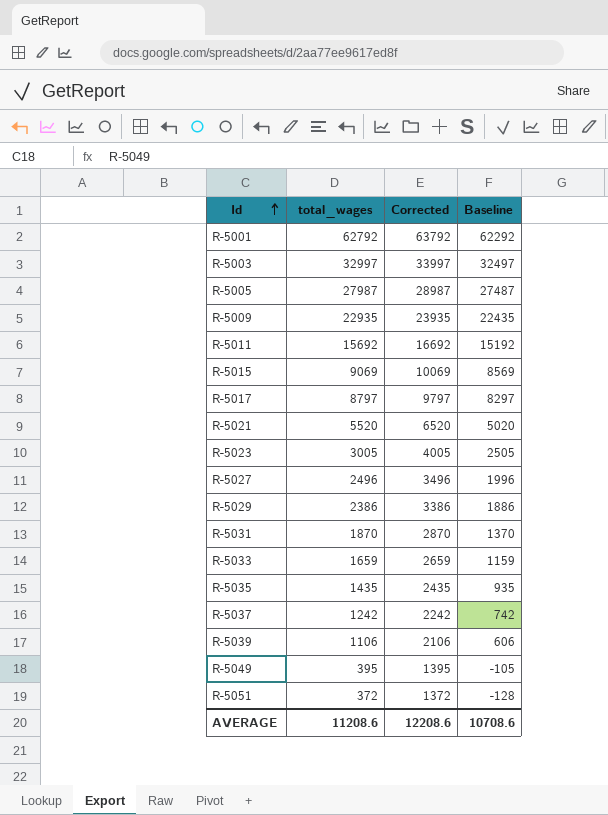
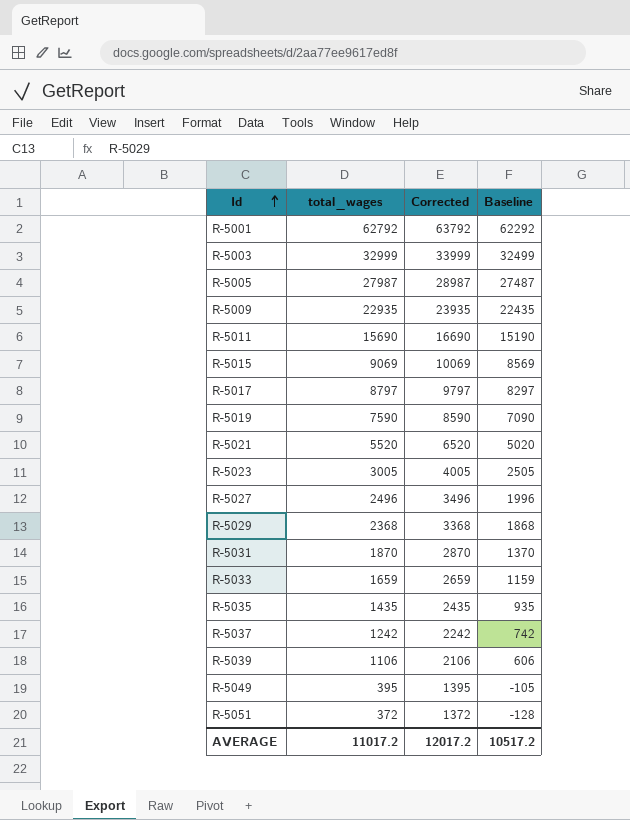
R-5003 | total_wages: 32997 -> 32999
R-5003 | Corrected: 33997 -> 33999
R-5003 | Baseline: 32497 -> 32499
R-5011 | total_wages: 15692 -> 15690
R-5011 | Corrected: 16692 -> 16690
R-5011 | Baseline: 15192 -> 15190
row R-5019: none -> 7590 | 8590 | 7090
R-5029 | total_wages: 2386 -> 2368
R-5029 | Corrected: 3386 -> 3368
R-5029 | Baseline: 1886 -> 1868
AVERAGE | total_wages: 11208.6 -> 11017.2
AVERAGE | Corrected: 12208.6 -> 12017.2
AVERAGE | Baseline: 10708.6 -> 10517.2

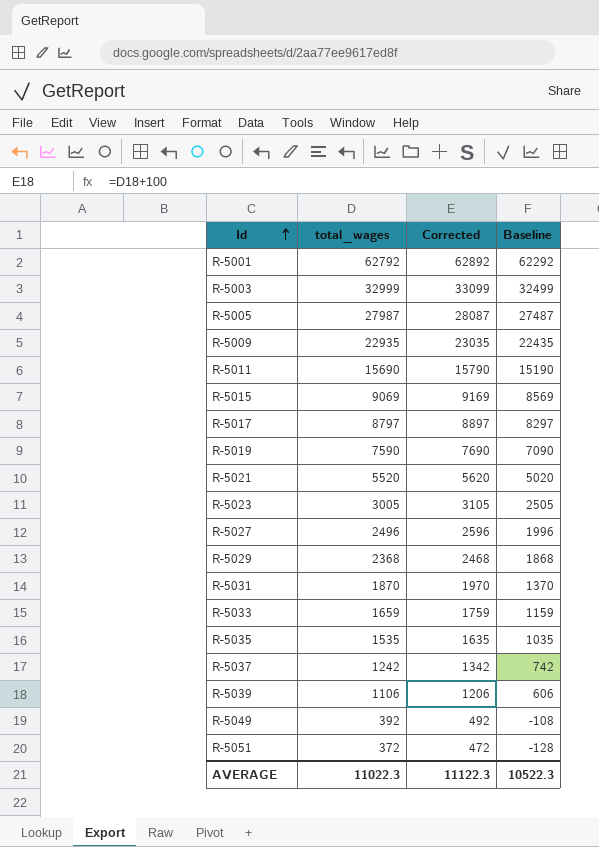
column Corrected | formula: [total_wages] + 1000 -> [total_wages] + 100
R-5035 | total_wages: 1435 -> 1535
R-5035 | Baseline: 935 -> 1035
R-5049 | total_wages: 395 -> 392
R-5049 | Baseline: -105 -> -108
AVERAGE | total_wages: 11017.2 -> 11022.3
AVERAGE | Corrected: 12017.2 -> 11122.3
AVERAGE | Baseline: 10517.2 -> 10522.3

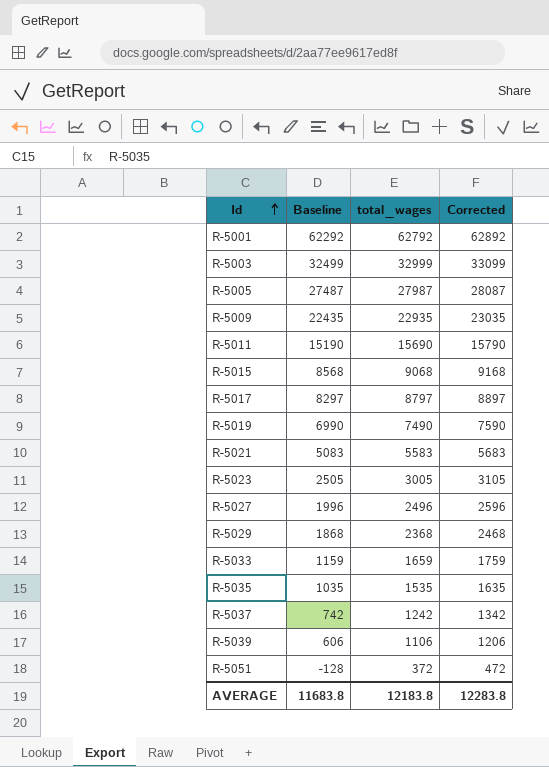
column Baseline | position: 4 -> 2
row R-5031: 1870 | 1970 | 1370 -> none
row R-5049: 392 | 492 | -108 -> none
R-5015 | Baseline: 8569 -> 8568
R-5015 | total_wages: 9069 -> 9068
R-5015 | Corrected: 9169 -> 9168
R-5019 | Baseline: 7090 -> 6990
R-5019 | total_wages: 7590 -> 7490
R-5019 | Corrected: 7690 -> 7590
R-5021 | Baseline: 5020 -> 5083
R-5021 | total_wages: 5520 -> 5583
R-5021 | Corrected: 5620 -> 5683
AVERAGE | Baseline: 10522.3 -> 11683.8
AVERAGE | total_wages: 11022.3 -> 12183.8
AVERAGE | Corrected: 11122.3 -> 12283.8

